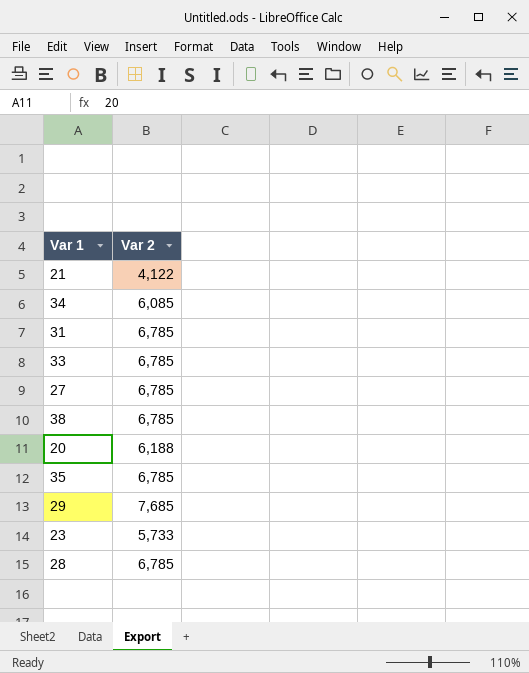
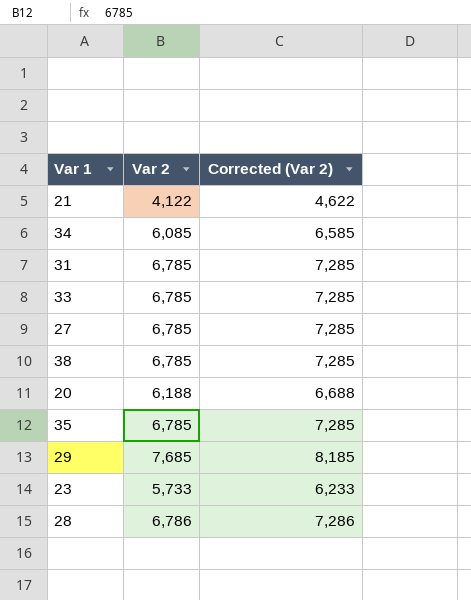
column Corrected (Var 2) | formula: none -> [Var 2] + 500
28 | Var 2: 6,785 -> 6,786

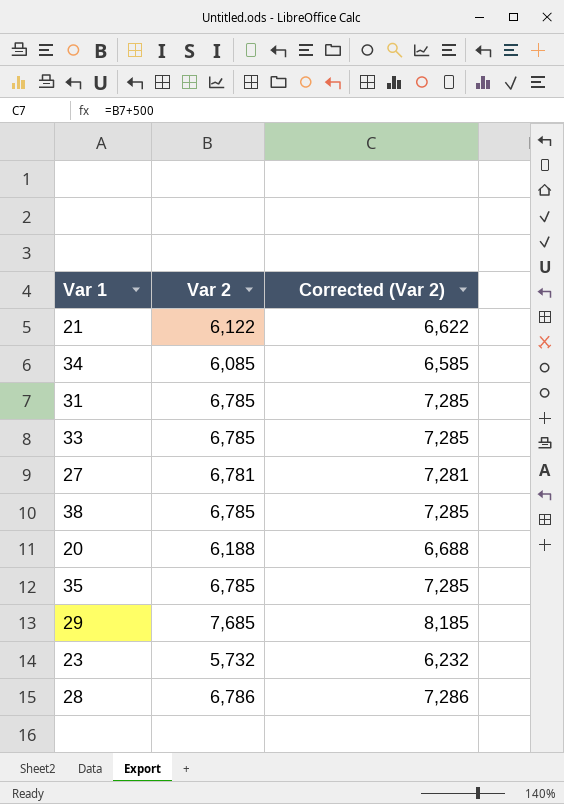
21 | Var 2: 4,122 -> 6,122
21 | Corrected (Var 2): 4,622 -> 6,622
27 | Var 2: 6,785 -> 6,781
27 | Corrected (Var 2): 7,285 -> 7,281
23 | Var 2: 5,733 -> 5,732
23 | Corrected (Var 2): 6,233 -> 6,232

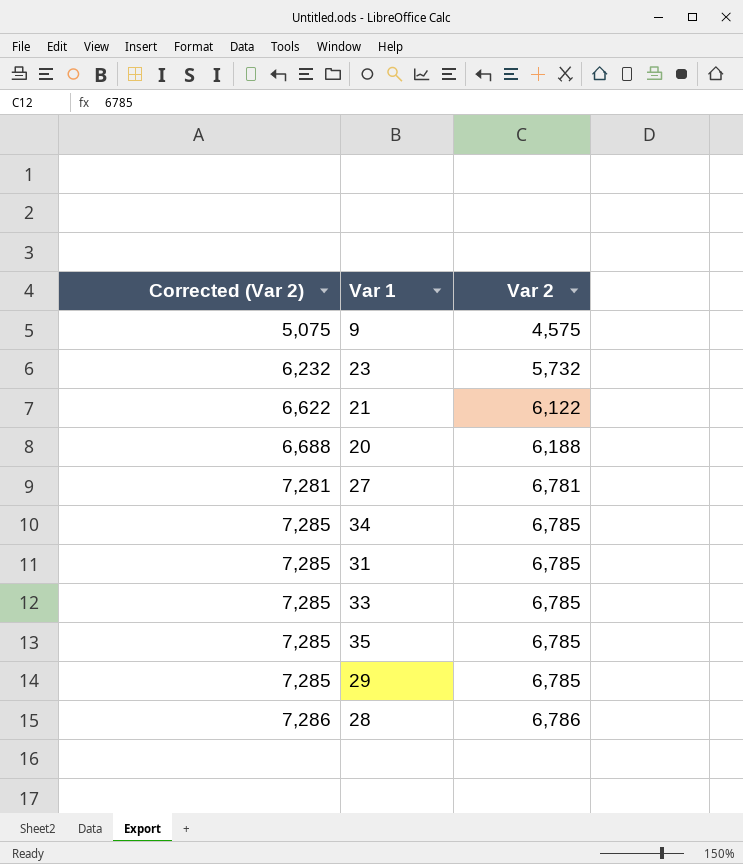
row order: none -> Corrected (Var 2) ascending
column Corrected (Var 2) | position: 3 -> 1
row 38: 6,785 | 7,285 -> none
row 9: none -> 5,075 | 4,575
34 | Corrected (Var 2): 6,585 -> 7,285
34 | Var 2: 6,085 -> 6,785
29 | Corrected (Var 2): 8,185 -> 7,285
29 | Var 2: 7,685 -> 6,785

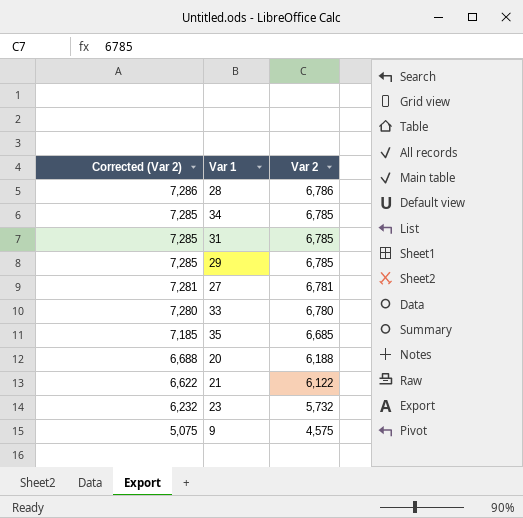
row order: Corrected (Var 2) ascending -> Corrected (Var 2) descending
33 | Corrected (Var 2): 7,285 -> 7,280
33 | Var 2: 6,785 -> 6,780
35 | Corrected (Var 2): 7,285 -> 7,185
35 | Var 2: 6,785 -> 6,685

